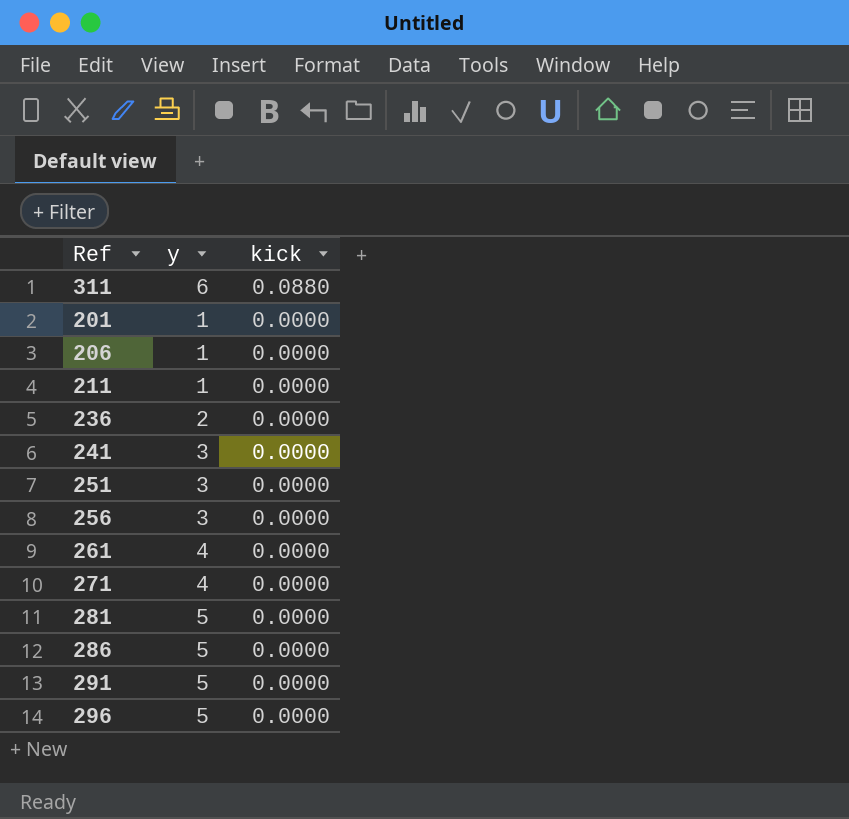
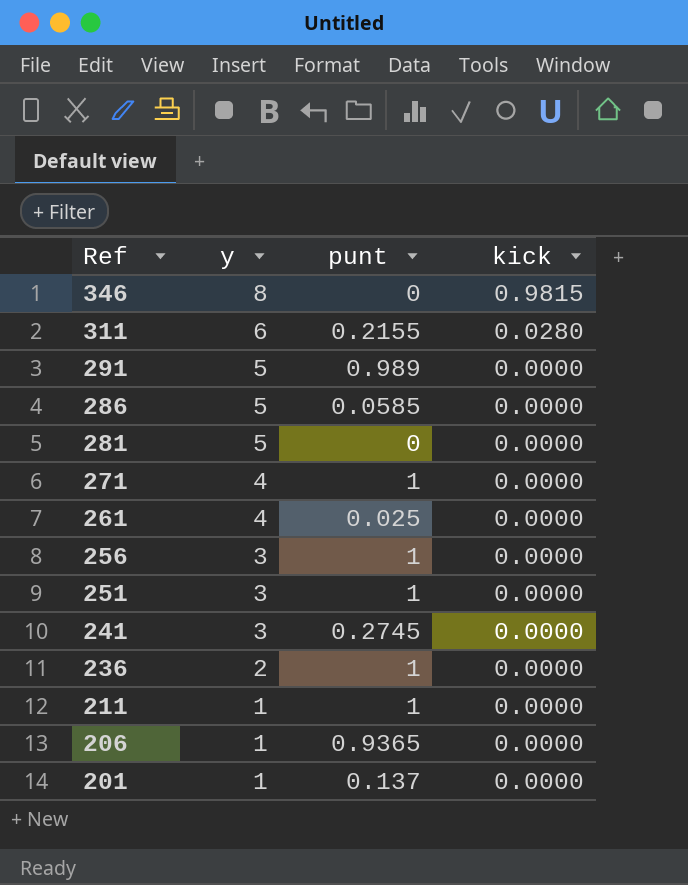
row order: kick descending -> Ref descending
column punt | position: none -> 3
row 296: 5 | 0.0000 -> none
row 346: none -> 8 | 0 | 0.9815
311 | kick: 0.0880 -> 0.0280

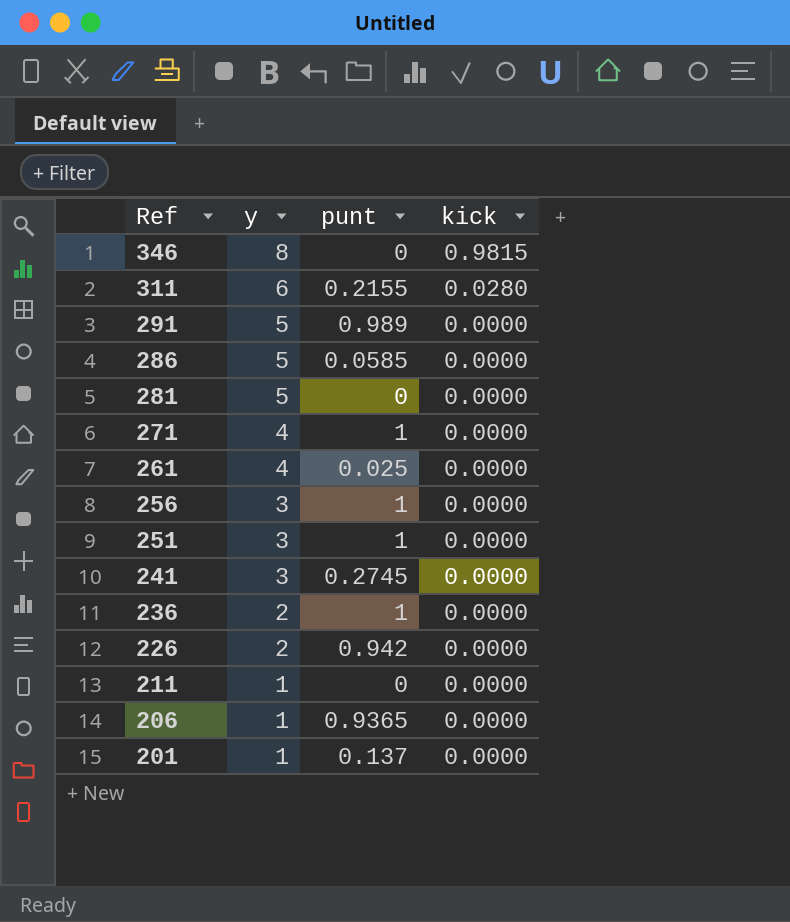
row 226: none -> 2 | 0.942 | 0.0000
211 | punt: 1 -> 0

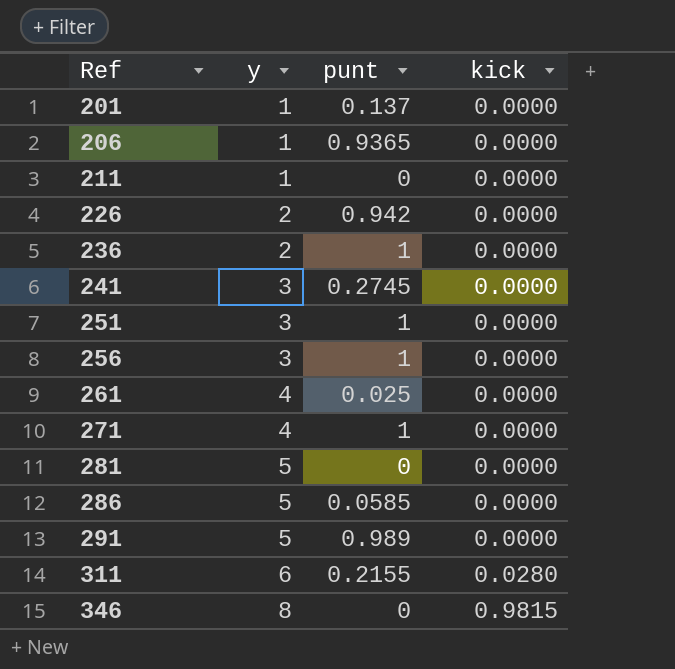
row order: Ref descending -> Ref ascending

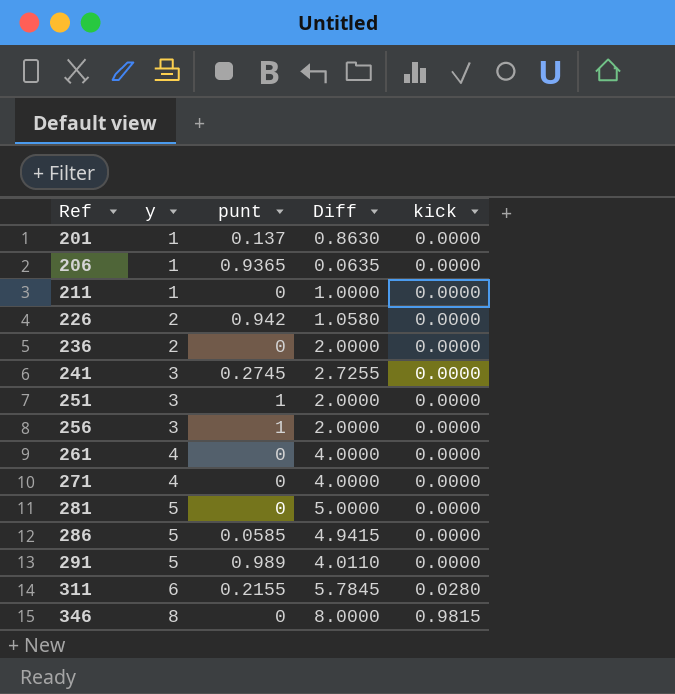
column Diff | formula: none -> [y] - [punt]
236 | punt: 1 -> 0
261 | punt: 0.025 -> 0
271 | punt: 1 -> 0

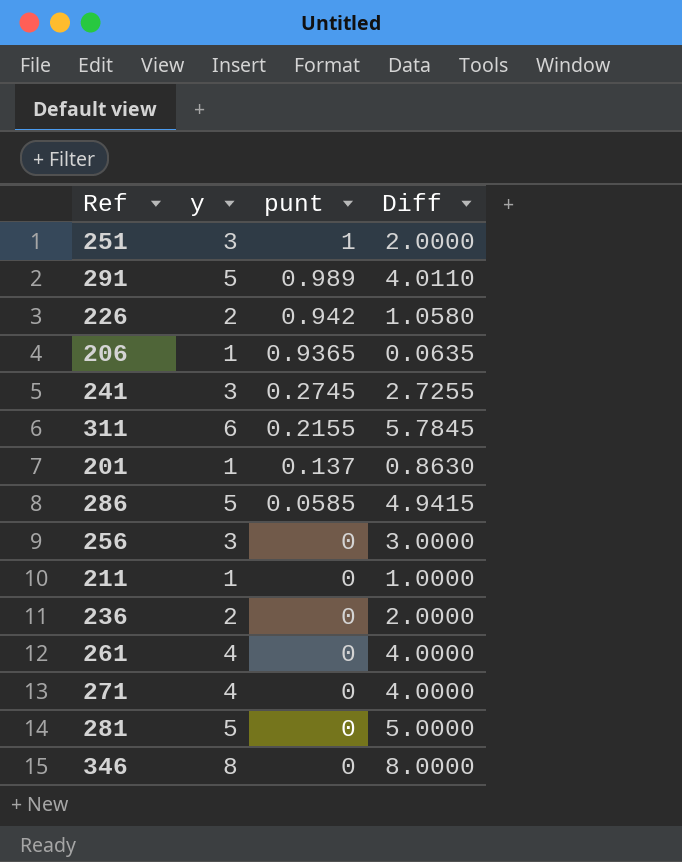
row order: Ref ascending -> punt descending
column kick | position: 5 -> none
256 | punt: 1 -> 0
256 | Diff: 2.0000 -> 3.0000

